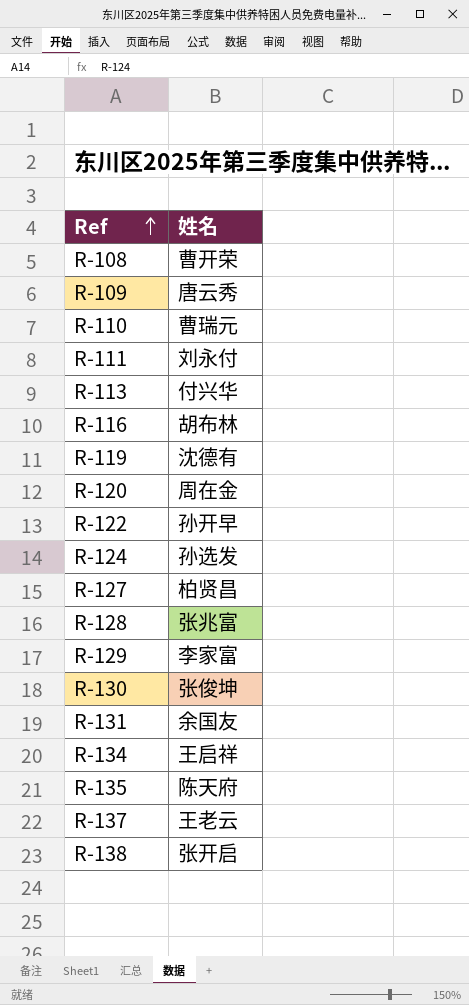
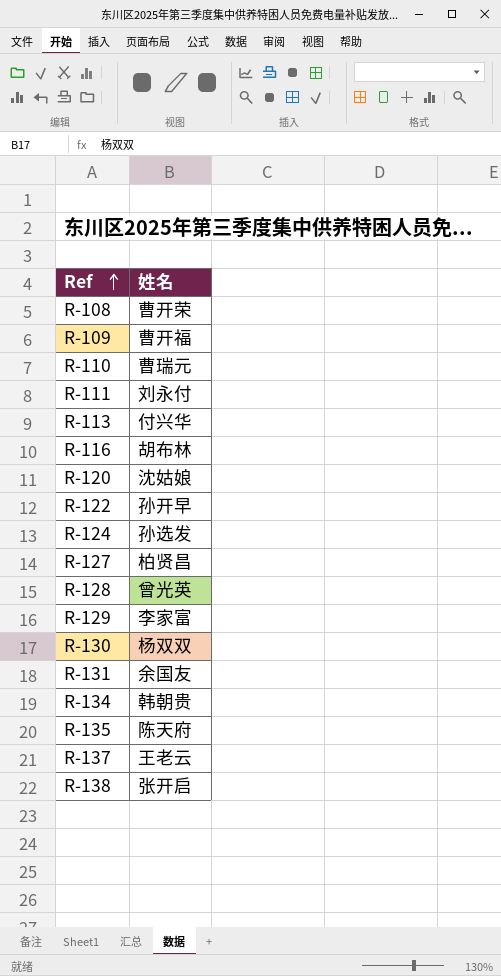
row R-119: 沈德有 -> none
R-109 | 姓名: 唐云秀 -> 曹开福
R-120 | 姓名: 周在金 -> 沈姑娘
R-128 | 姓名: 张兆富 -> 曾光英
R-130 | 姓名: 张俊坤 -> 杨双双
R-134 | 姓名: 王启祥 -> 韩朝贵

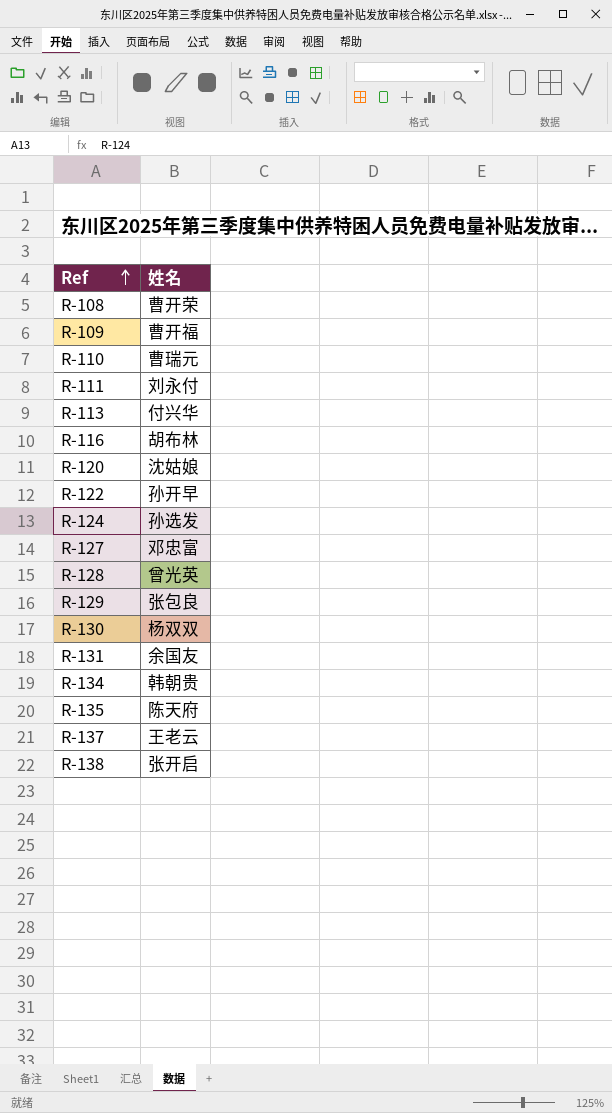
R-127 | 姓名: 柏贤昌 -> 邓忠富
R-129 | 姓名: 李家富 -> 张包良

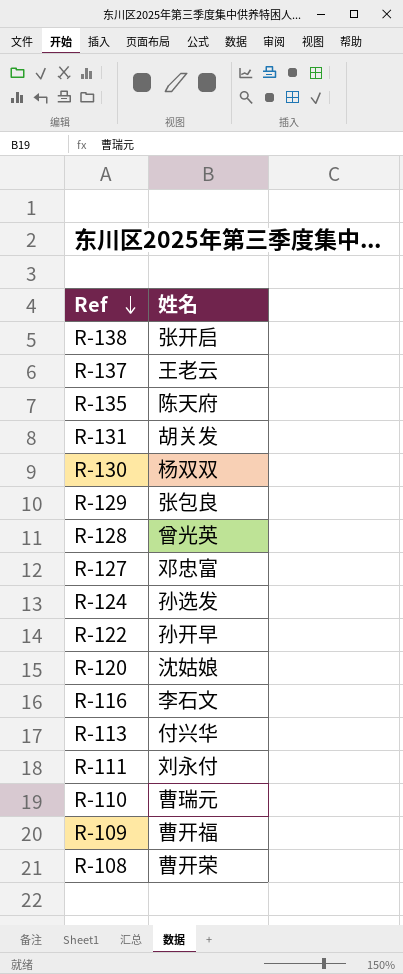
row order: Ref ascending -> Ref descending
row R-134: 韩朝贵 -> none
R-131 | 姓名: 余国友 -> 胡关发
R-116 | 姓名: 胡布林 -> 李石文

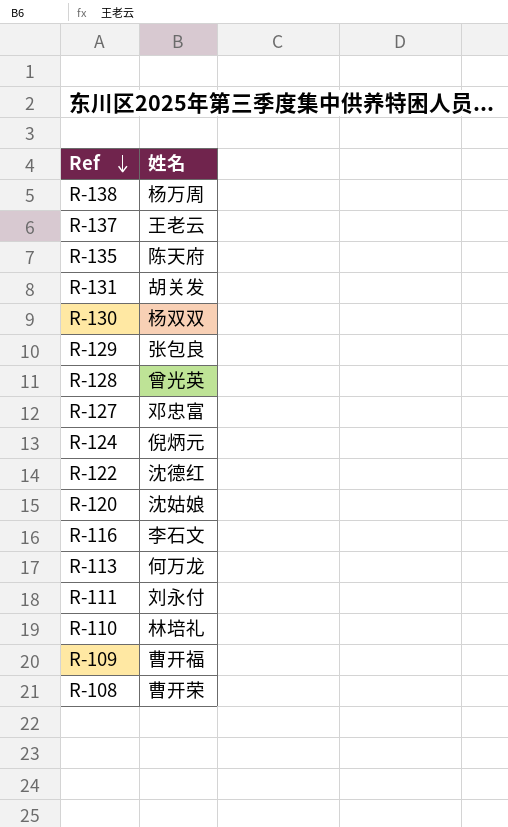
R-138 | 姓名: 张开启 -> 杨万周
R-124 | 姓名: 孙选发 -> 倪炳元
R-122 | 姓名: 孙开早 -> 沈德红
R-113 | 姓名: 付兴华 -> 何万龙
R-110 | 姓名: 曹瑞元 -> 林培礼

